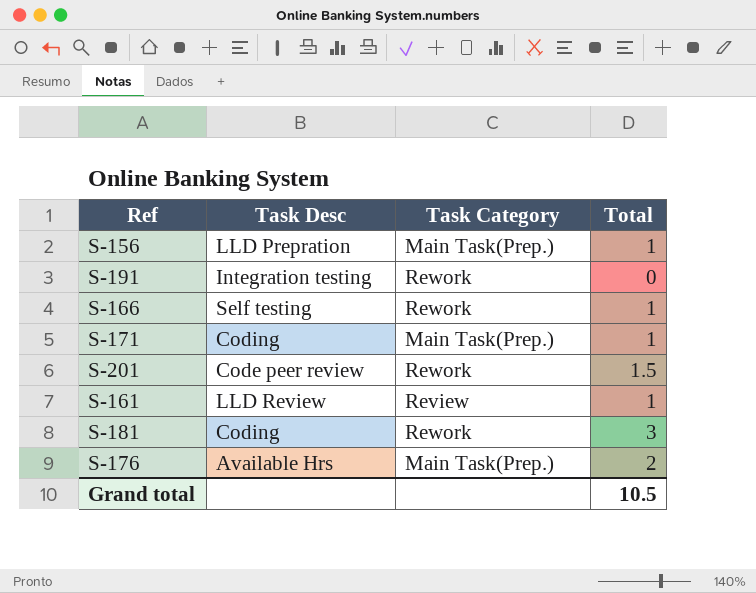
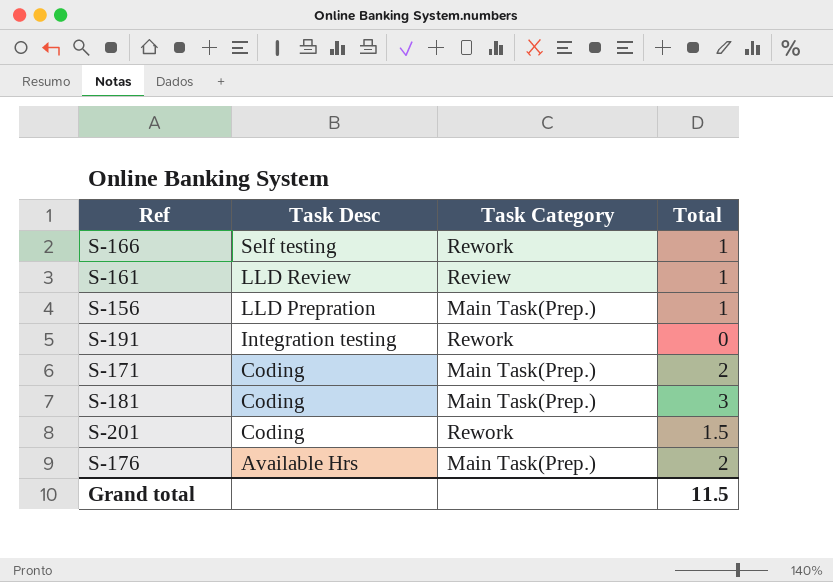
row order: none -> Task Desc descending
S-171 | Total: 1 -> 2
S-181 | Task Category: Rework -> Main Task(Prep.)
S-201 | Task Desc: Code peer review -> Coding
Grand total | Total: 10.5 -> 11.5

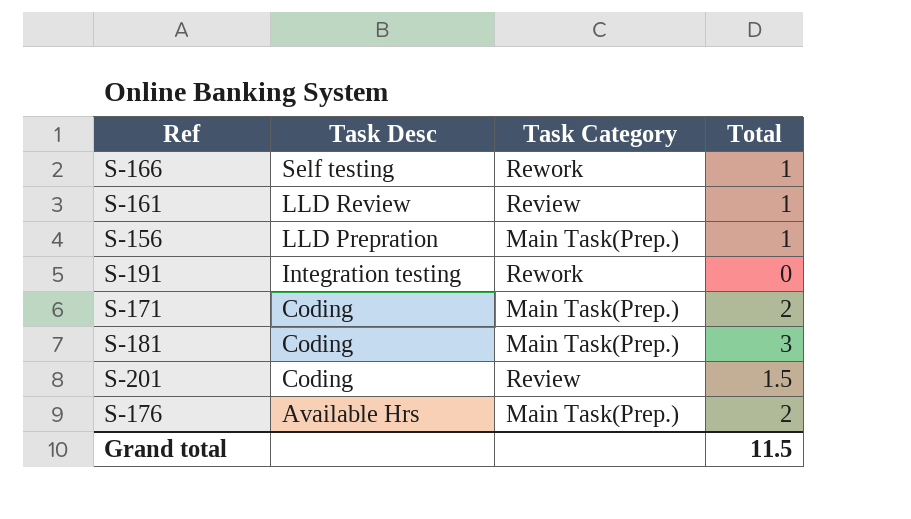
S-201 | Task Category: Rework -> Review

